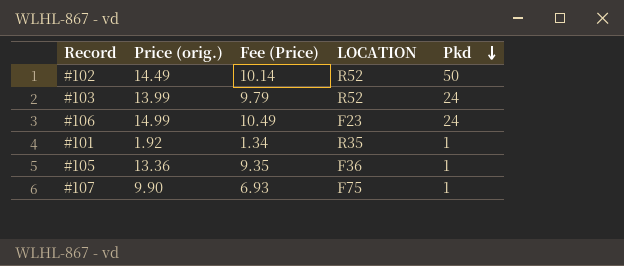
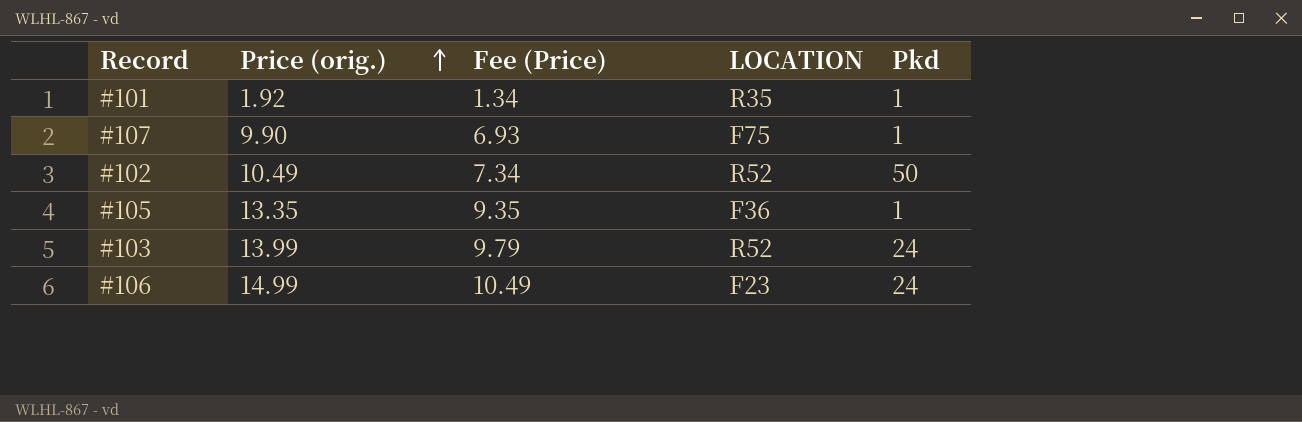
row order: Pkd descending -> Price (orig.) ascending
#102 | Price (orig.): 14.49 -> 10.49
#102 | Fee (Price): 10.14 -> 7.34
#105 | Price (orig.): 13.36 -> 13.35

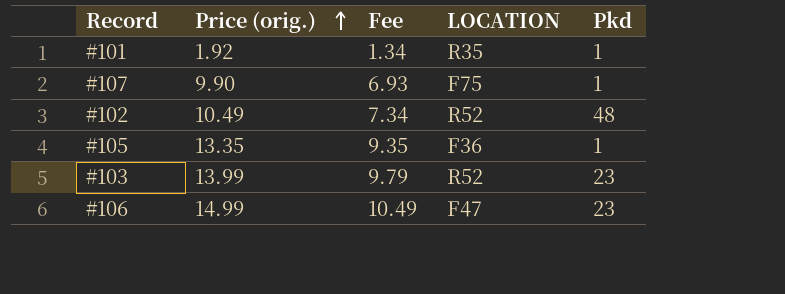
column name: Fee (Price) -> Fee
#102 | Pkd: 50 -> 48
#103 | Pkd: 24 -> 23
#106 | LOCATION: F23 -> F47
#106 | Pkd: 24 -> 23

